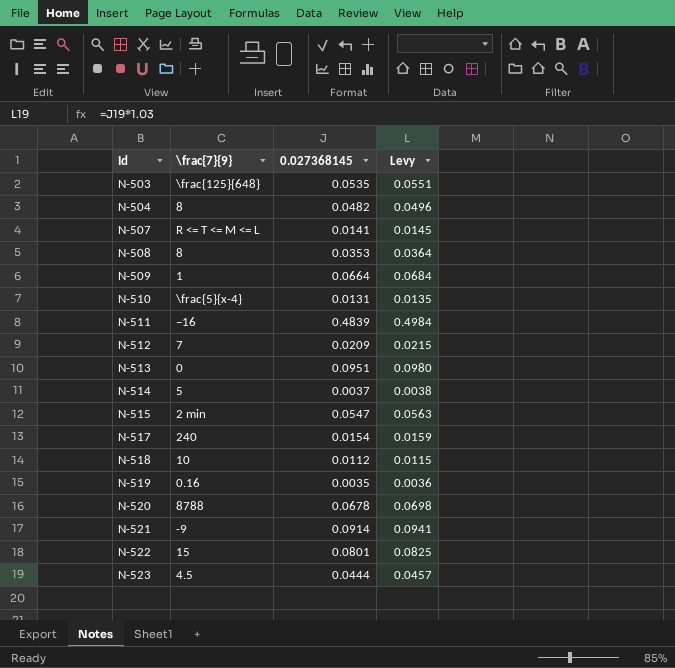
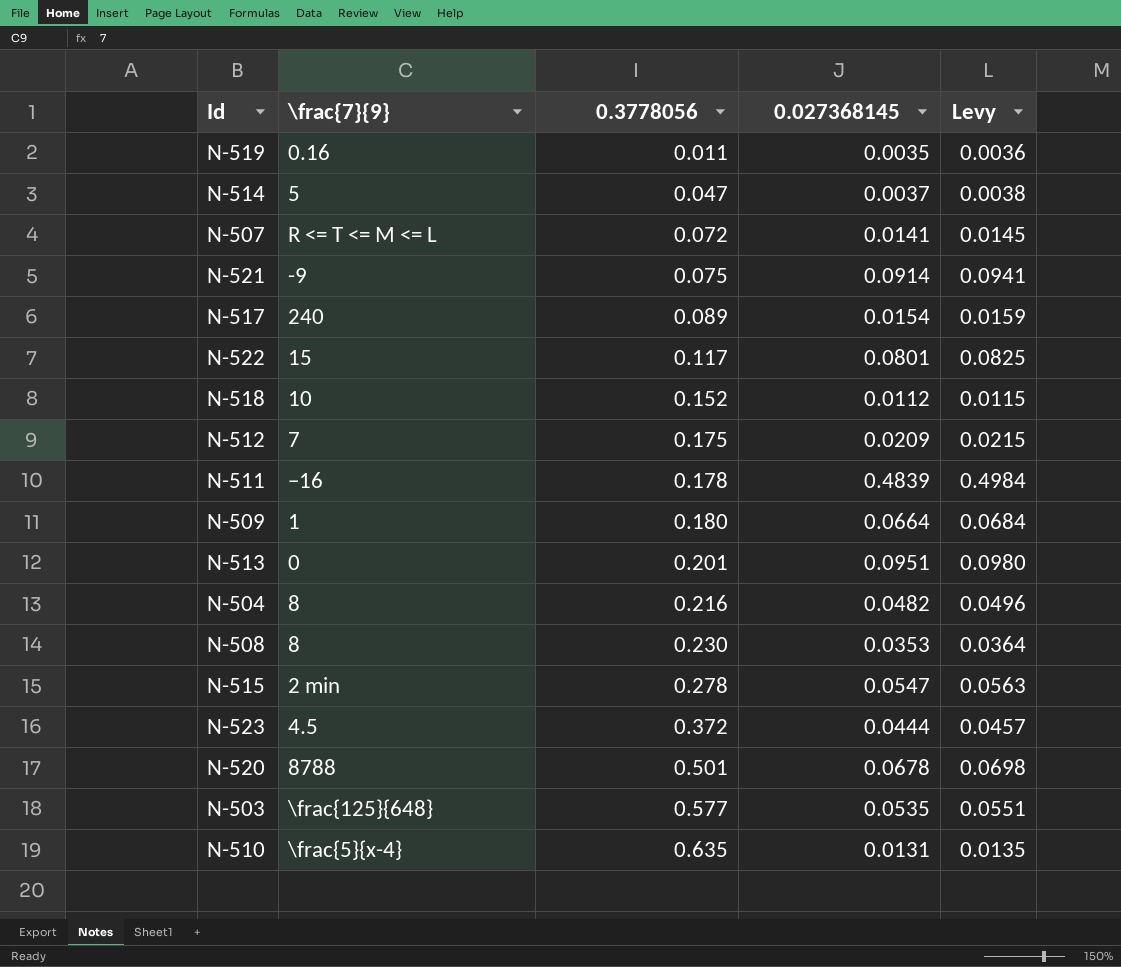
row order: Id ascending -> 0.3778056 ascending
column 0.3778056 | position: none -> 3

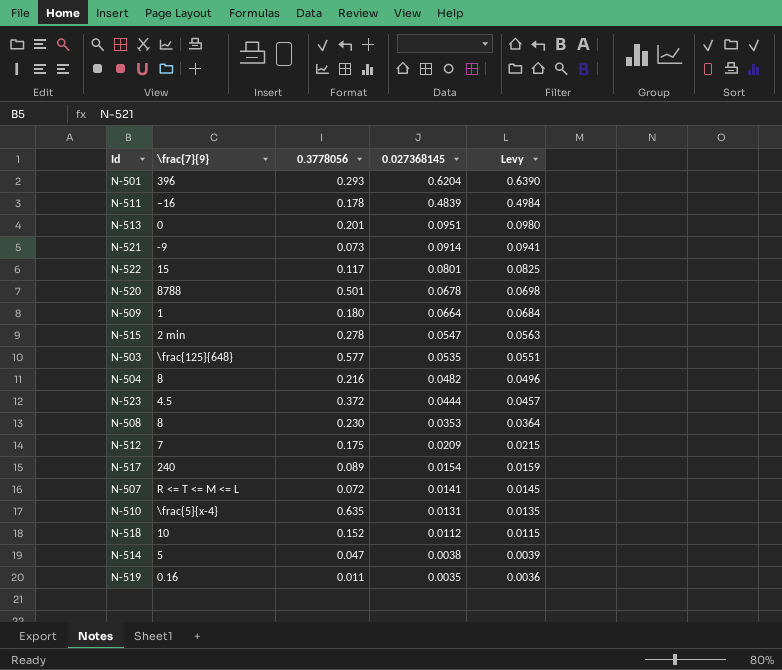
row order: 0.3778056 ascending -> 0.027368145 descending
row N-501: none -> 396 | 0.293 | 0.6204 | 0.6390
N-521 | 0.3778056: 0.075 -> 0.073
N-514 | 0.027368145: 0.0037 -> 0.0038
N-514 | Levy: 0.0038 -> 0.0039

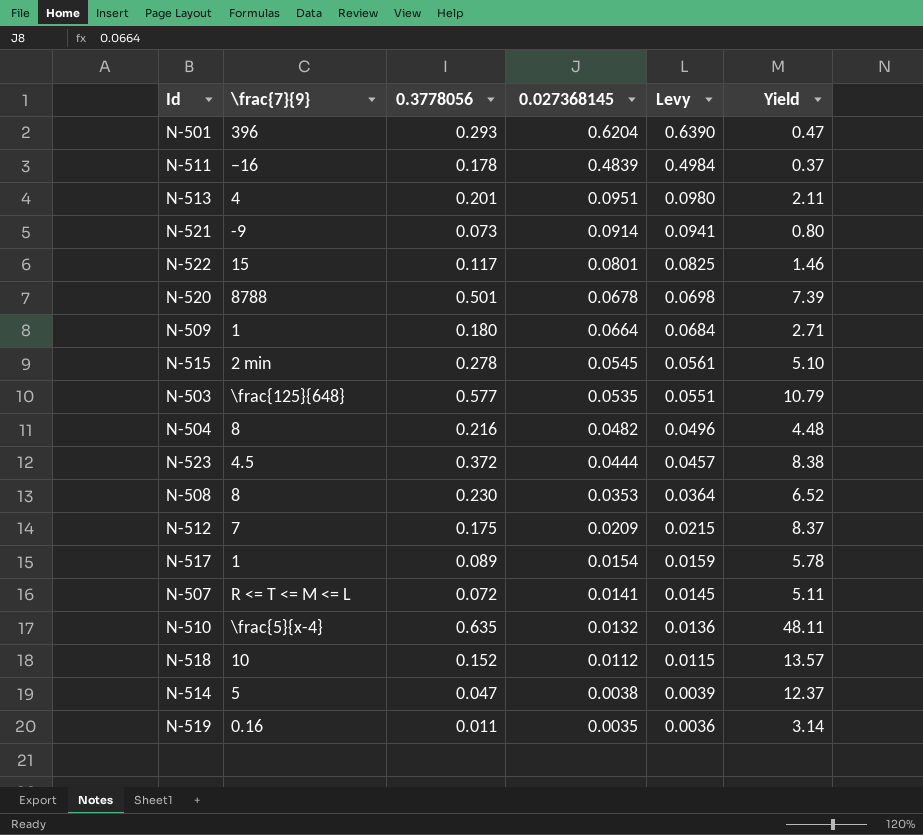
column Yield | formula: none -> [0.3778056] / [0.027368145]
N-513 | \frac{7}{9}: 0 -> 4
N-515 | 0.027368145: 0.0547 -> 0.0545
N-515 | Levy: 0.0563 -> 0.0561
N-517 | \frac{7}{9}: 240 -> 1
N-510 | 0.027368145: 0.0131 -> 0.0132
N-510 | Levy: 0.0135 -> 0.0136

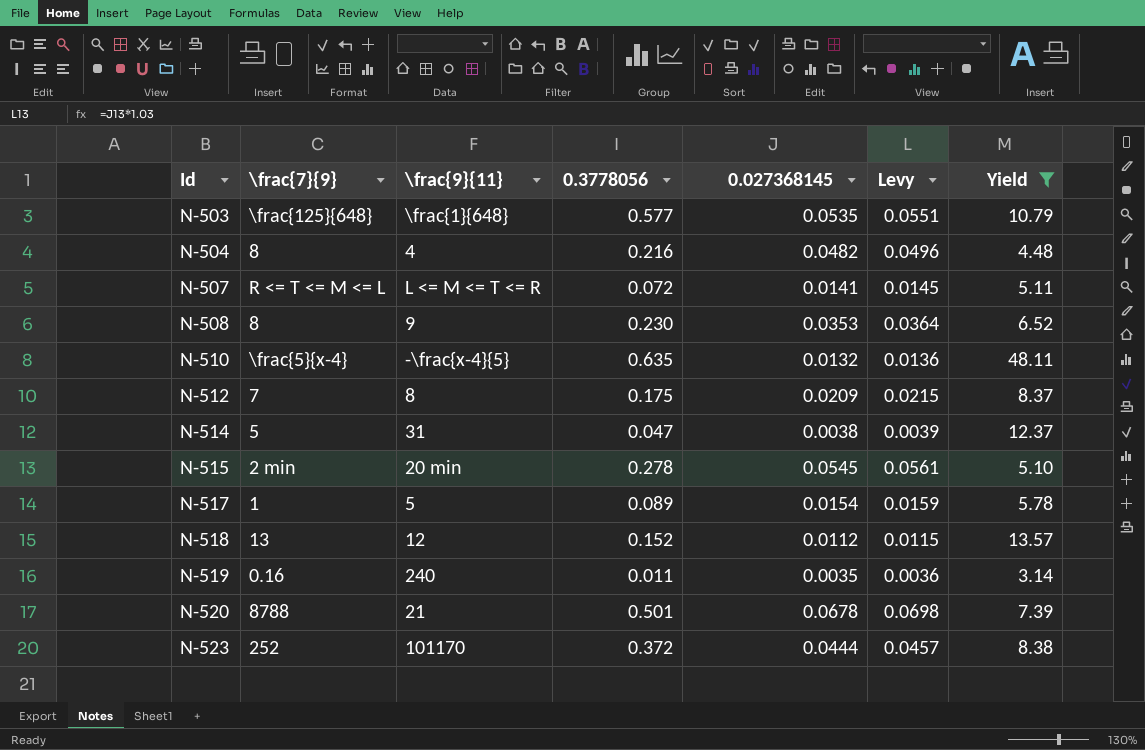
filter: none -> Yield >= 3.14
row order: 0.027368145 descending -> Id ascending
column \frac{9}{11} | position: none -> 3
N-518 | \frac{7}{9}: 10 -> 13
N-523 | \frac{7}{9}: 4.5 -> 252

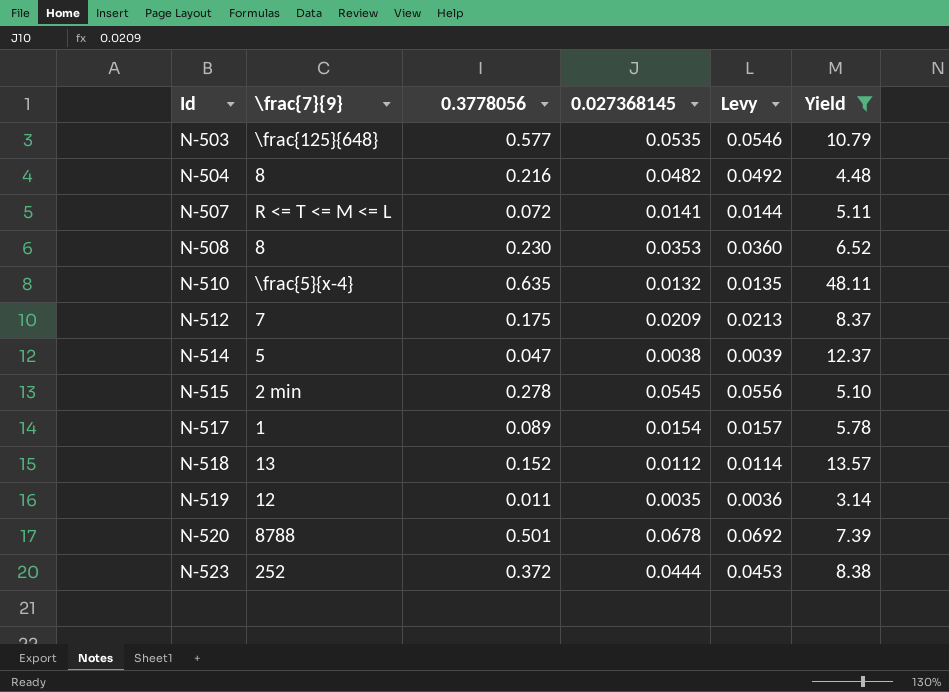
column \frac{9}{11} | position: 3 -> none
column Levy | formula: [0.027368145] * 1.03 -> [0.027368145] * 1.02
N-519 | \frac{7}{9}: 0.16 -> 12

